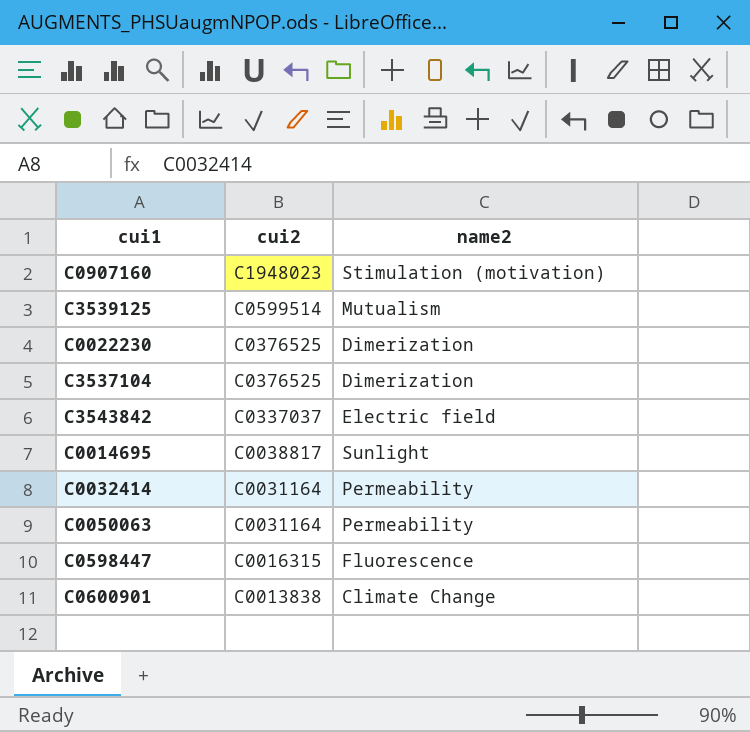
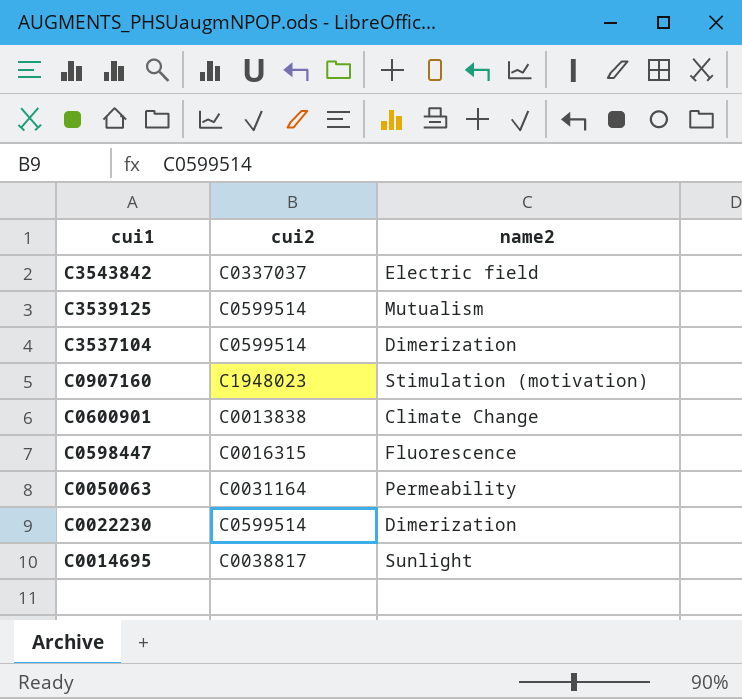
row order: cui2 descending -> cui1 descending
row C0032414: C0031164 | Permeability -> none
C3537104 | cui2: C0376525 -> C0599514
C0022230 | cui2: C0376525 -> C0599514

